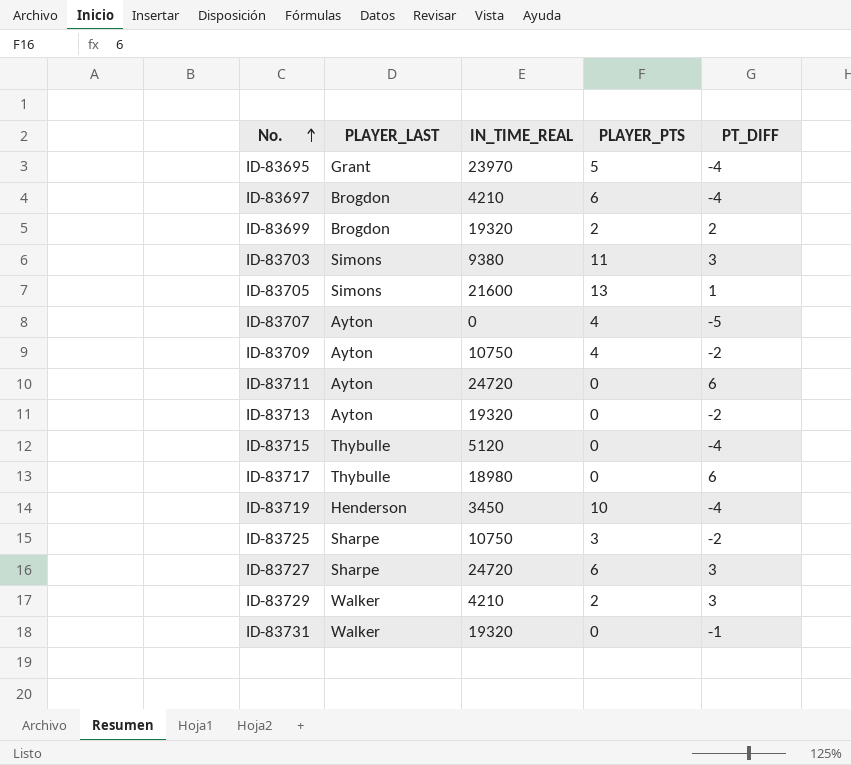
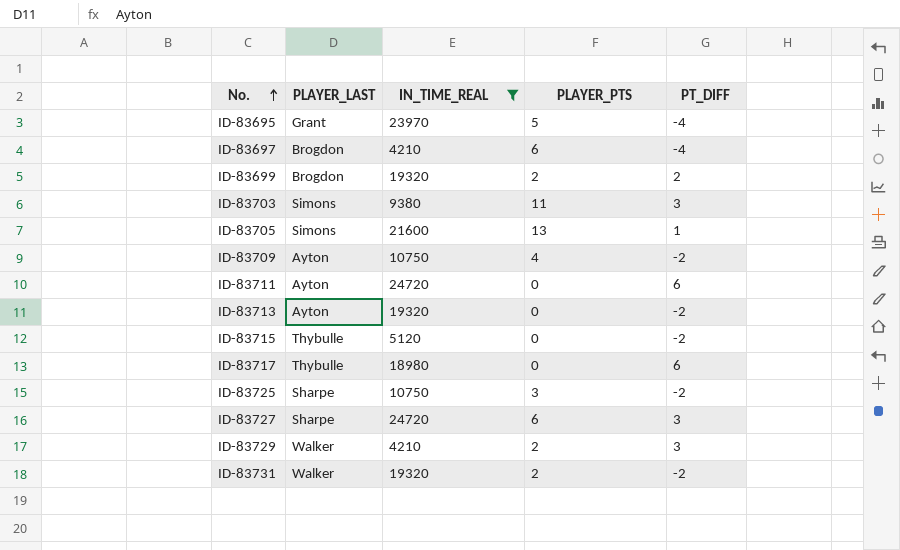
filter: none -> IN_TIME_REAL >= 4210
ID-83715 | PT_DIFF: -4 -> -2
ID-83731 | PLAYER_PTS: 0 -> 2
ID-83731 | PT_DIFF: -1 -> -2

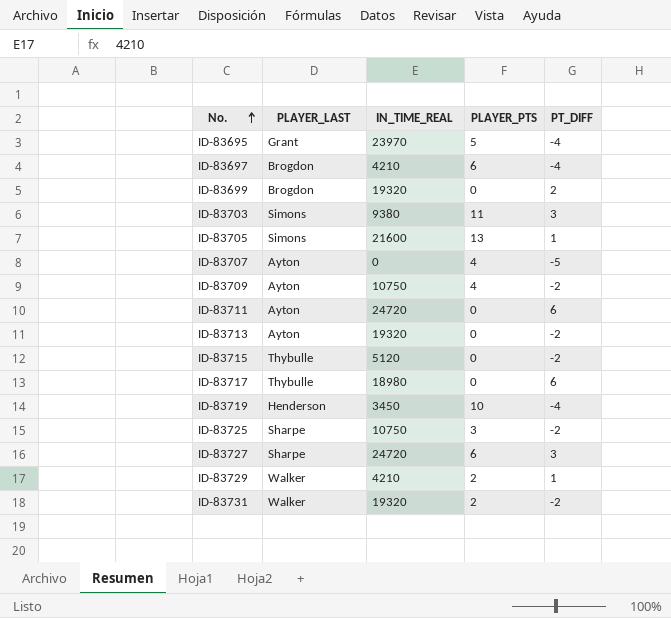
filter: IN_TIME_REAL >= 4210 -> none
ID-83699 | PLAYER_PTS: 2 -> 0
ID-83729 | PT_DIFF: 3 -> 1

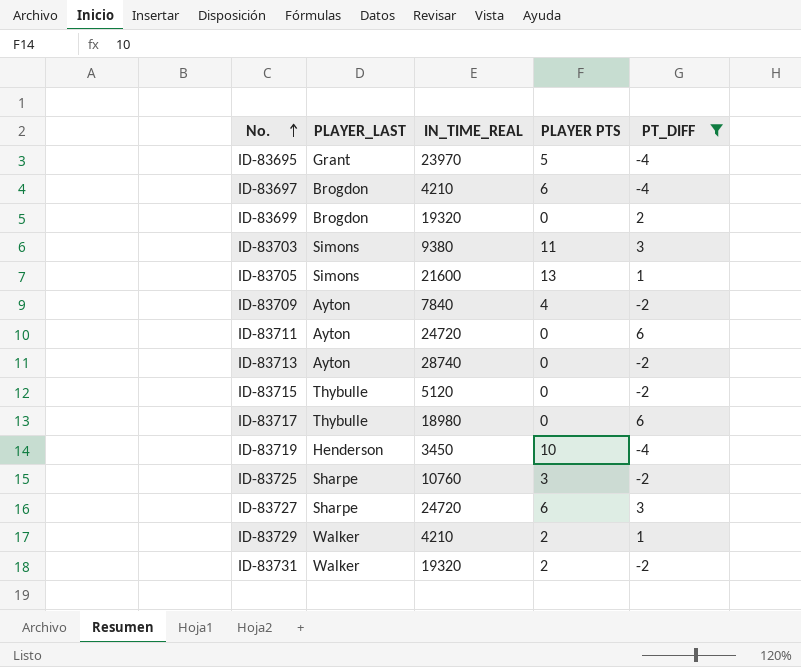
filter: none -> PT_DIFF != -5
column name: PLAYER_PTS -> PLAYER PTS
ID-83709 | IN_TIME_REAL: 10750 -> 7840
ID-83713 | IN_TIME_REAL: 19320 -> 28740
ID-83725 | IN_TIME_REAL: 10750 -> 10760

